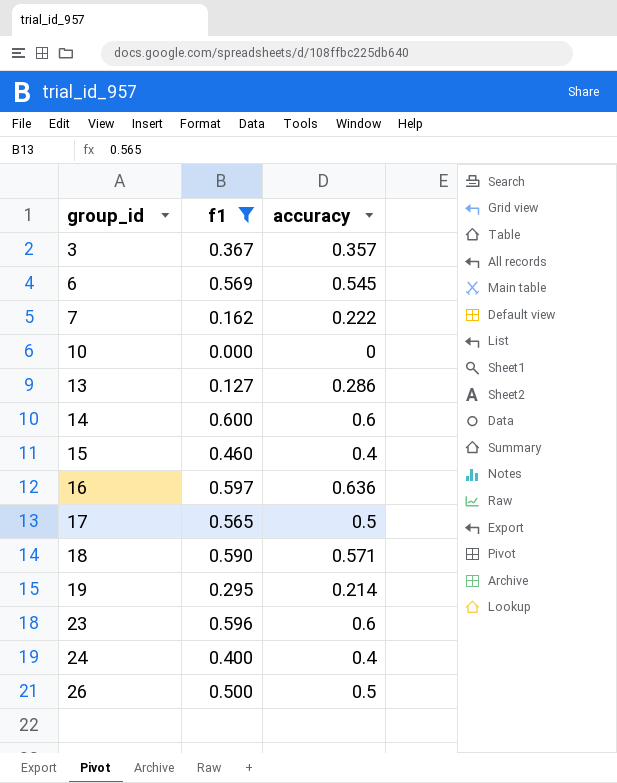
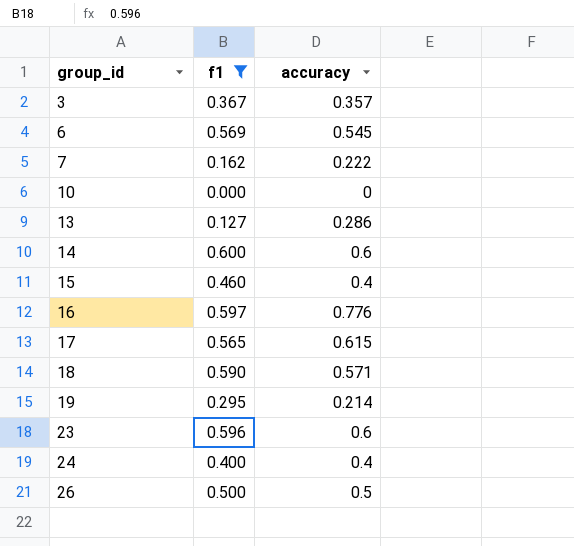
16 | accuracy: 0.636 -> 0.776
17 | accuracy: 0.5 -> 0.615

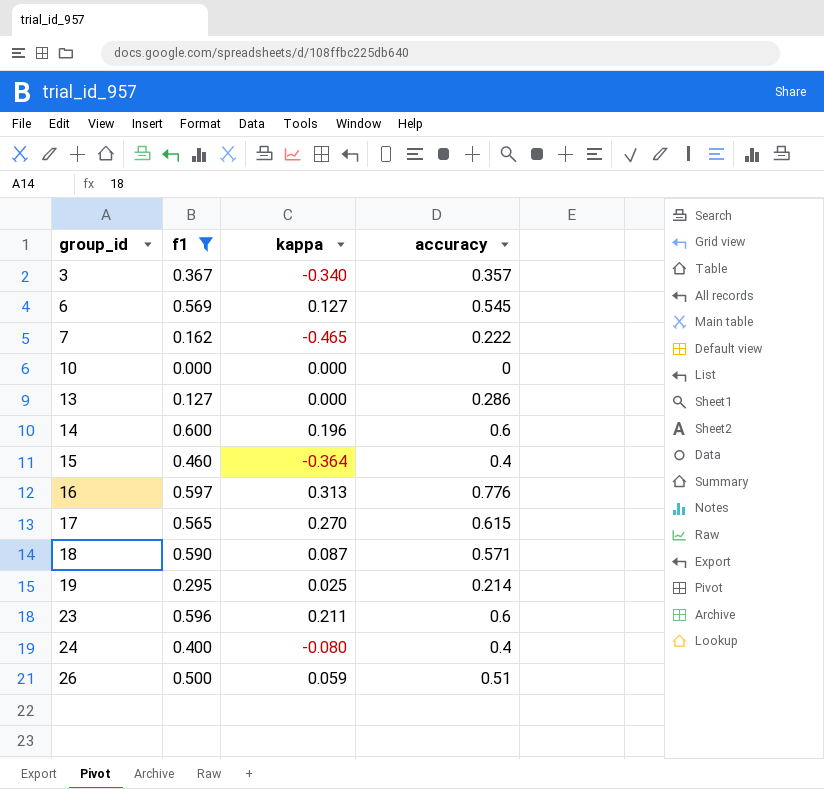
column kappa | position: none -> 3
26 | accuracy: 0.5 -> 0.51

